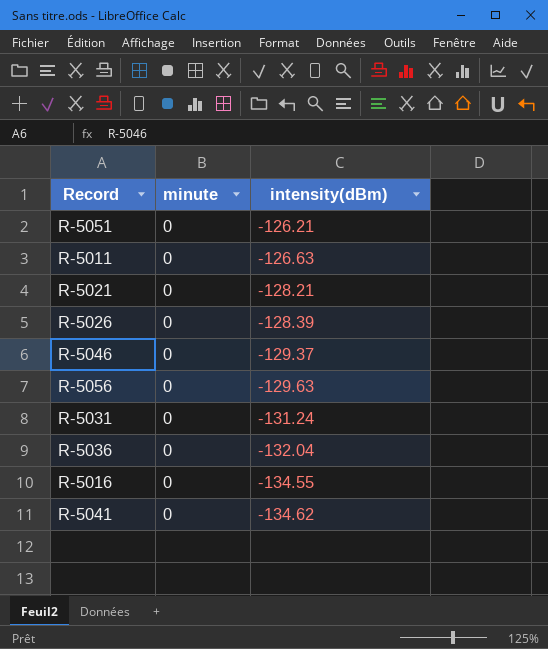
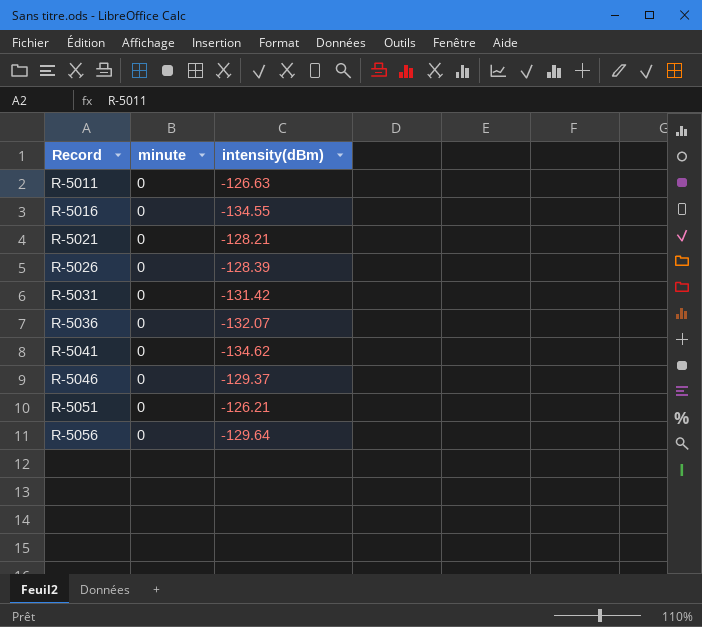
row order: intensity(dBm) descending -> Record ascending
R-5031 | intensity(dBm): -131.24 -> -131.42
R-5036 | intensity(dBm): -132.04 -> -132.07
R-5056 | intensity(dBm): -129.63 -> -129.64

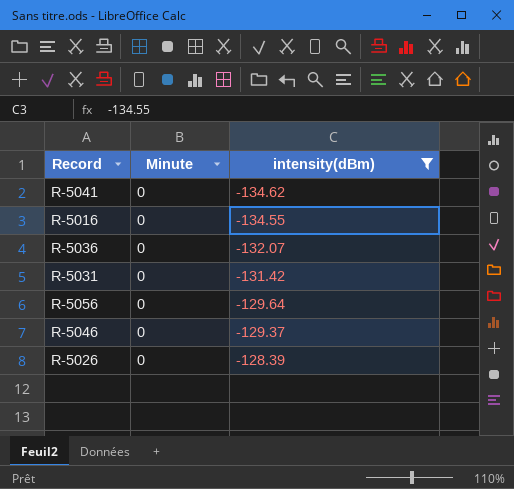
filter: none -> intensity(dBm) <= -128.39
row order: Record ascending -> intensity(dBm) ascending
column name: minute -> Minute

